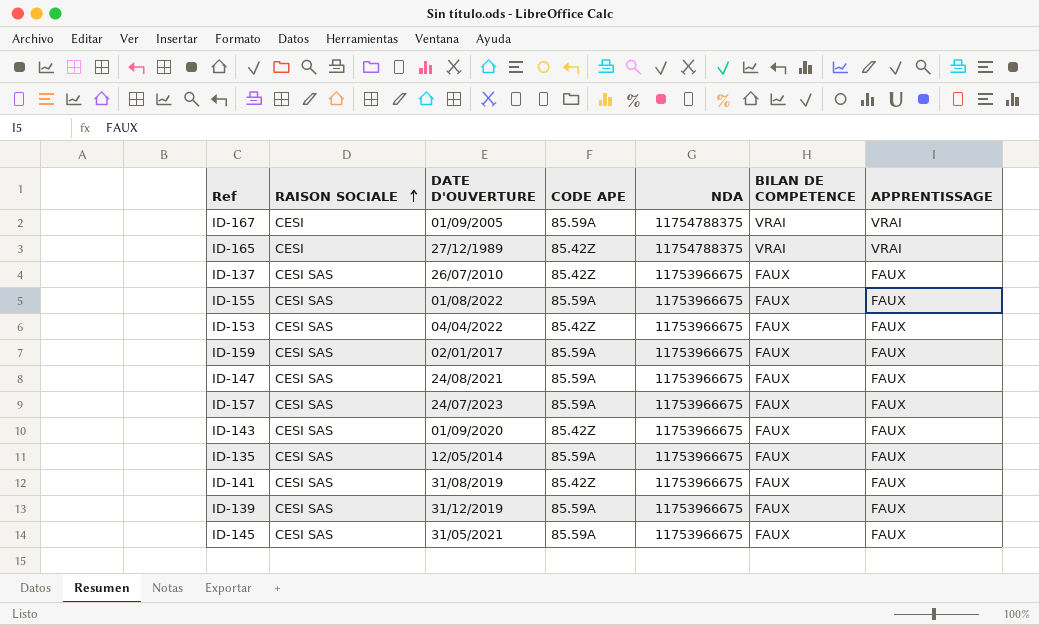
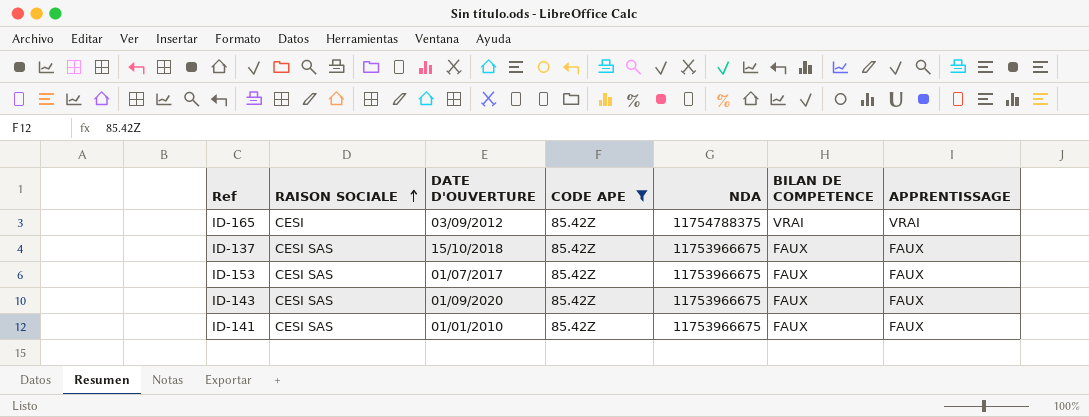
filter: none -> CODE APE = 85.42Z
ID-165 | DATE D'OUVERTURE: 27/12/1989 -> 03/09/2012
ID-137 | DATE D'OUVERTURE: 26/07/2010 -> 15/10/2018
ID-153 | DATE D'OUVERTURE: 04/04/2022 -> 01/07/2017
ID-141 | DATE D'OUVERTURE: 31/08/2019 -> 01/01/2010

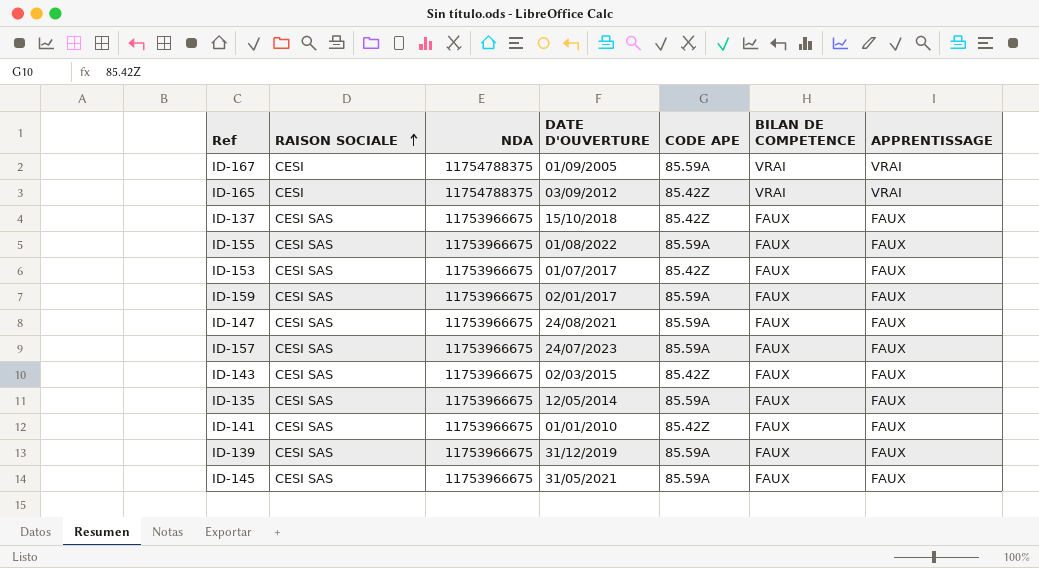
filter: CODE APE = 85.42Z -> none
column NDA | position: 5 -> 3
ID-143 | DATE D'OUVERTURE: 01/09/2020 -> 02/03/2015

